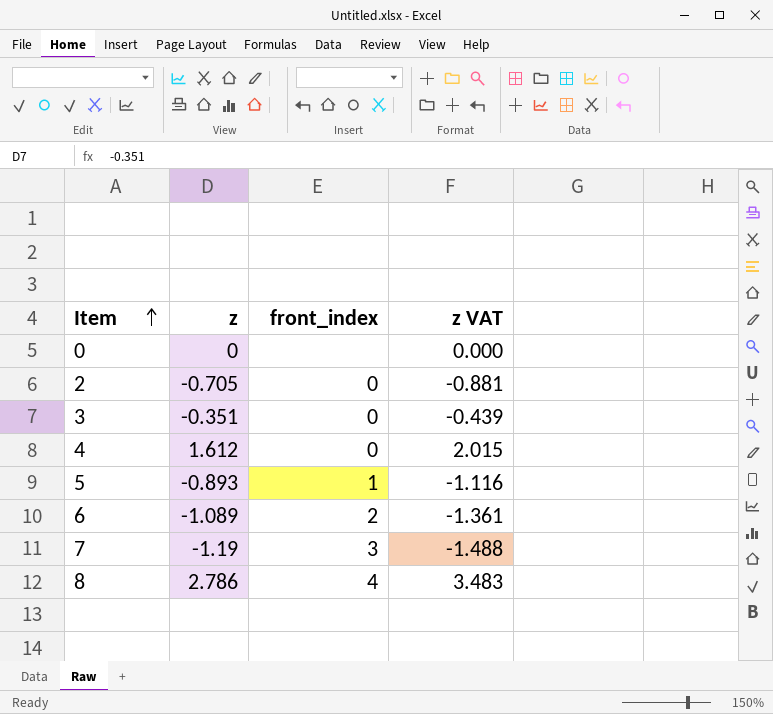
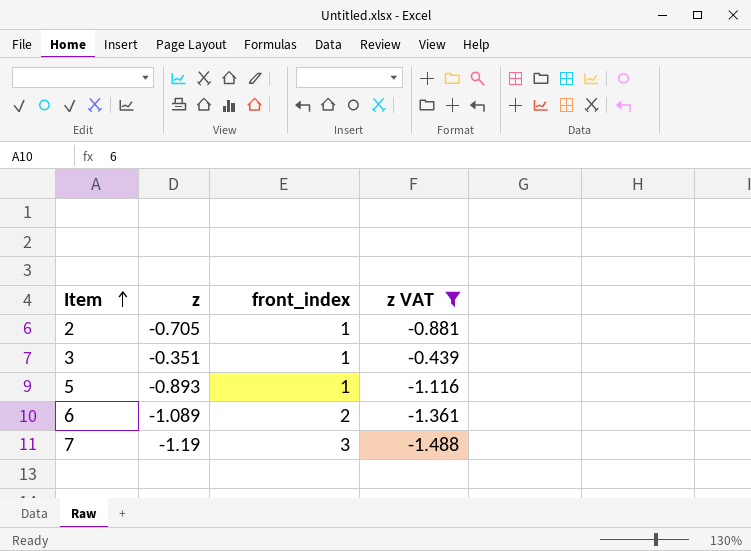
filter: none -> z VAT <= -0.439
2 | front_index: 0 -> 1
3 | front_index: 0 -> 1

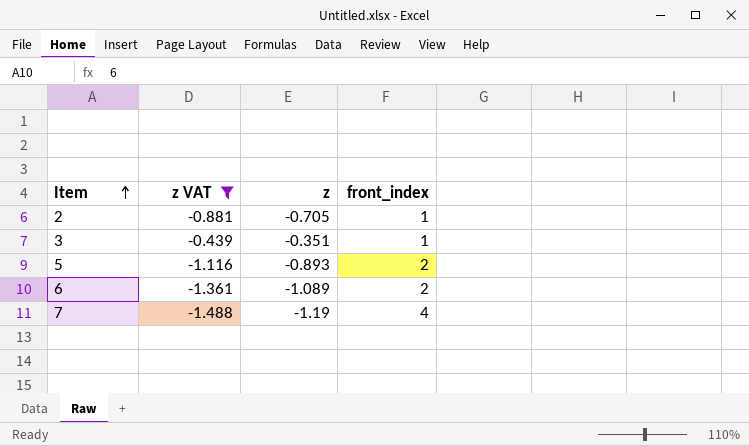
column z VAT | position: 4 -> 2
5 | front_index: 1 -> 2
7 | front_index: 3 -> 4

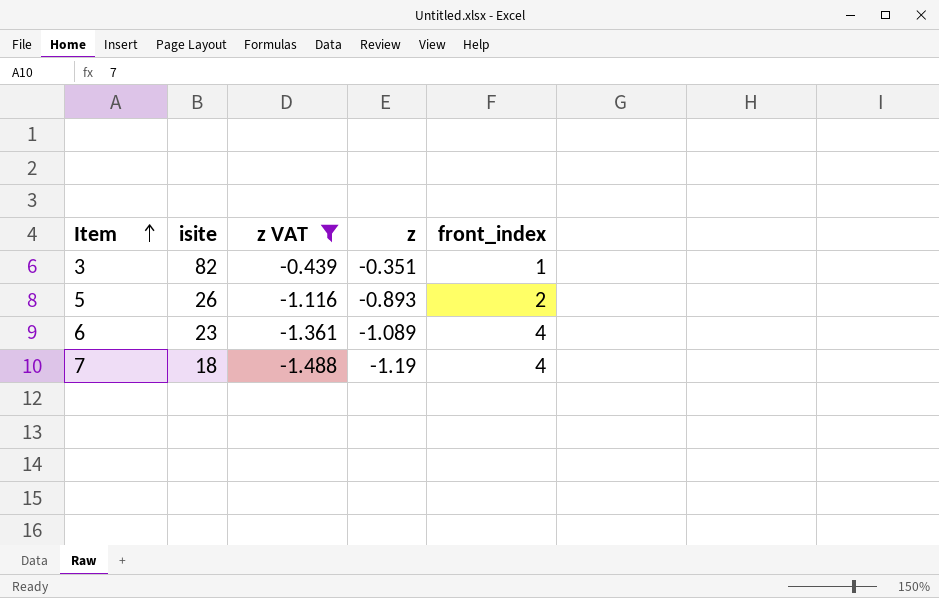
column isite | position: none -> 2
row 2: -0.881 | -0.705 | 1 -> none
6 | front_index: 2 -> 4

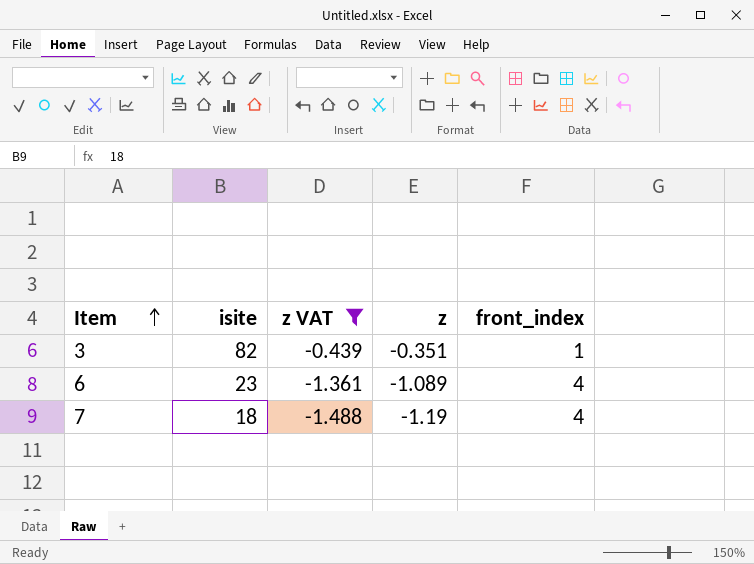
row 5: 26 | -1.116 | -0.893 | 2 -> none

